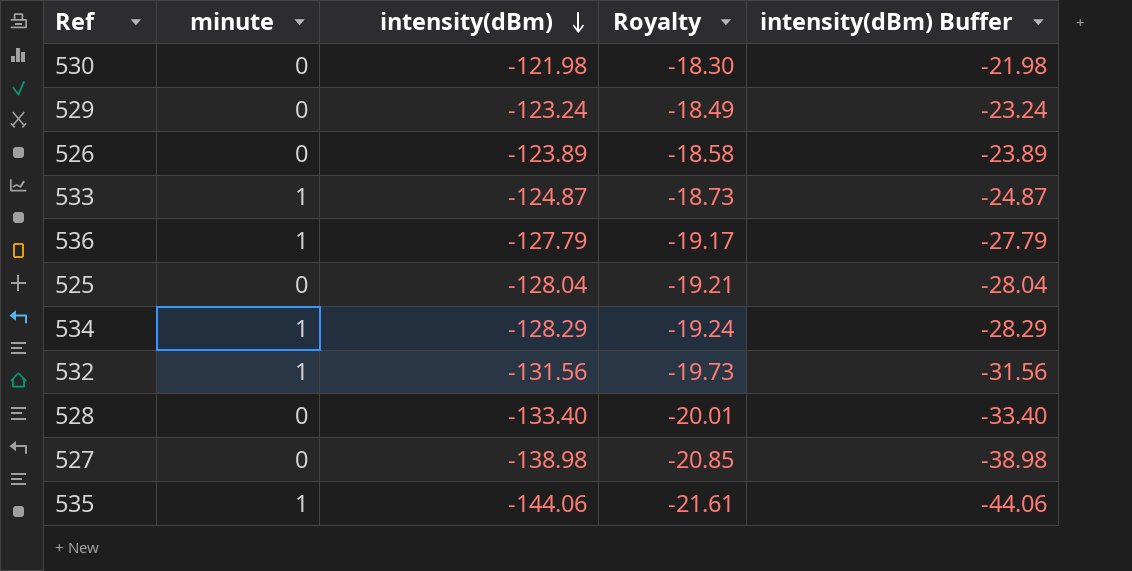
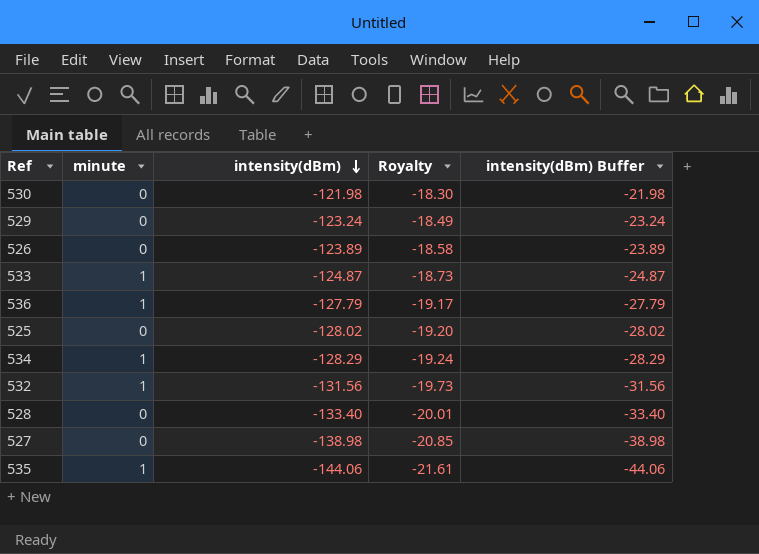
525 | intensity(dBm): -128.04 -> -128.02
525 | Royalty: -19.21 -> -19.20
525 | intensity(dBm) Buffer: -28.04 -> -28.02

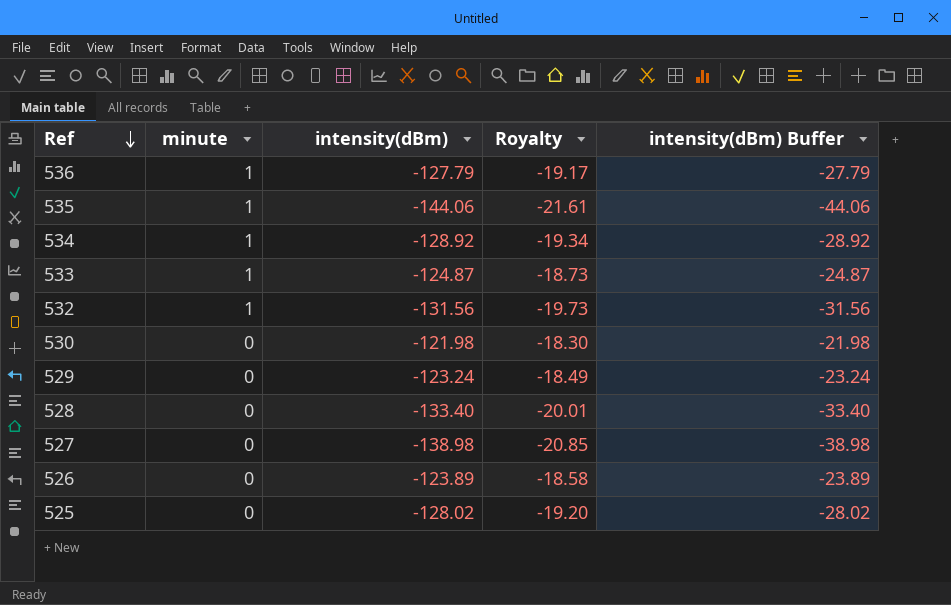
row order: intensity(dBm) descending -> Ref descending
534 | intensity(dBm): -128.29 -> -128.92
534 | Royalty: -19.24 -> -19.34
534 | intensity(dBm) Buffer: -28.29 -> -28.92

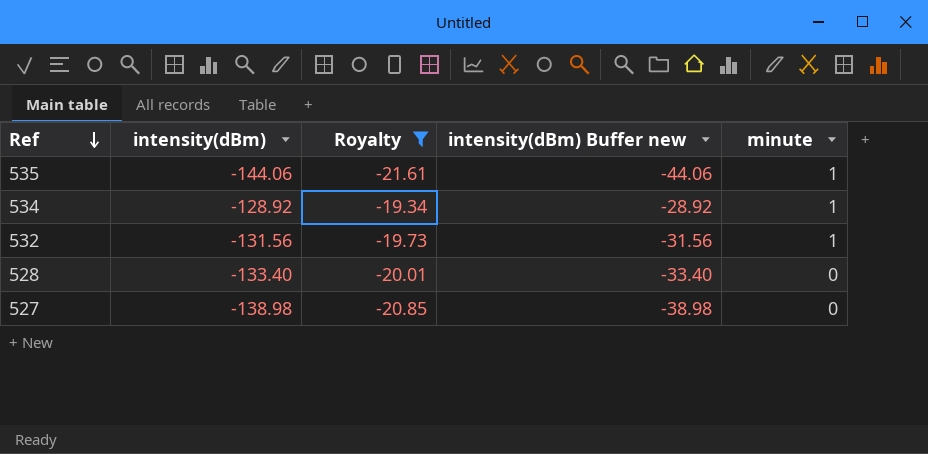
filter: none -> Royalty <= -19.34
column name: intensity(dBm) Buffer -> intensity(dBm) Buffer new
column minute | position: 2 -> 5

